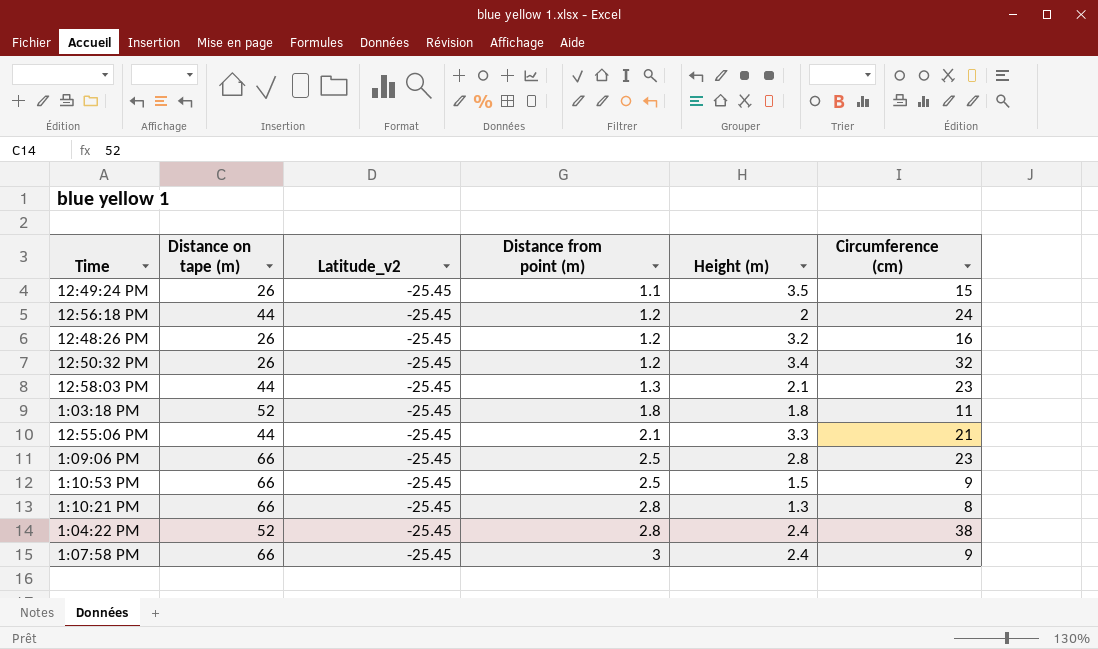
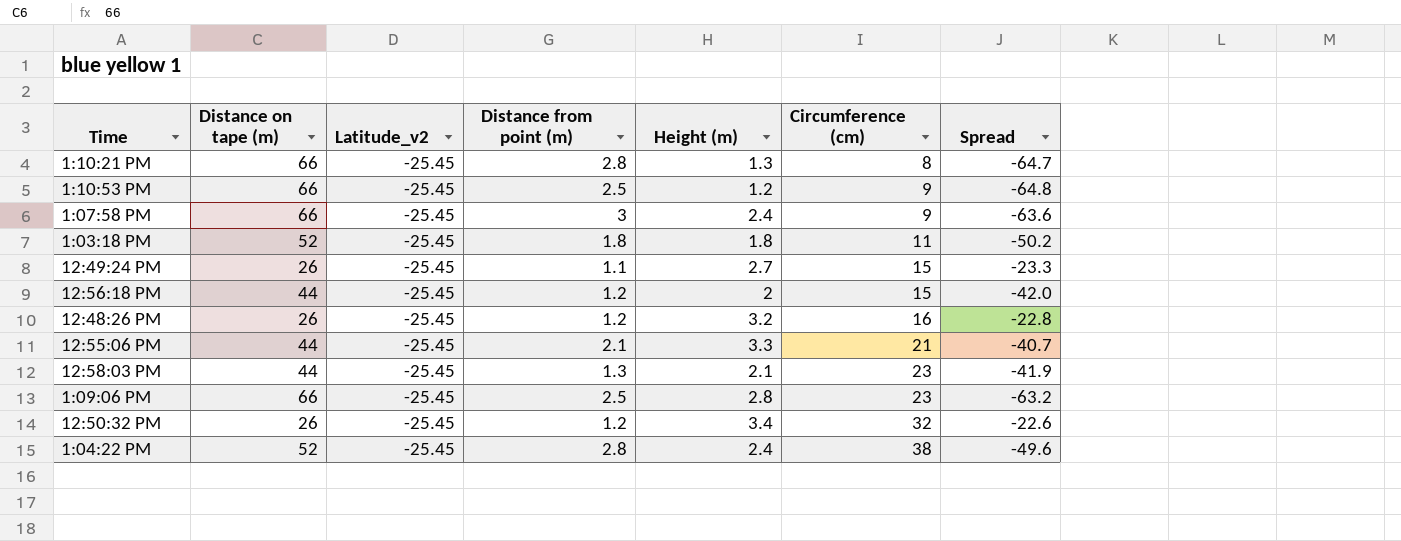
row order: Distance from point (m) ascending -> Circumference (cm) ascending
column Spread | formula: none -> [Height (m)] - [Distance on tape (m)]
1:10:53 PM | Height (m): 1.5 -> 1.2
12:49:24 PM | Height (m): 3.5 -> 2.7
12:56:18 PM | Circumference (cm): 24 -> 15

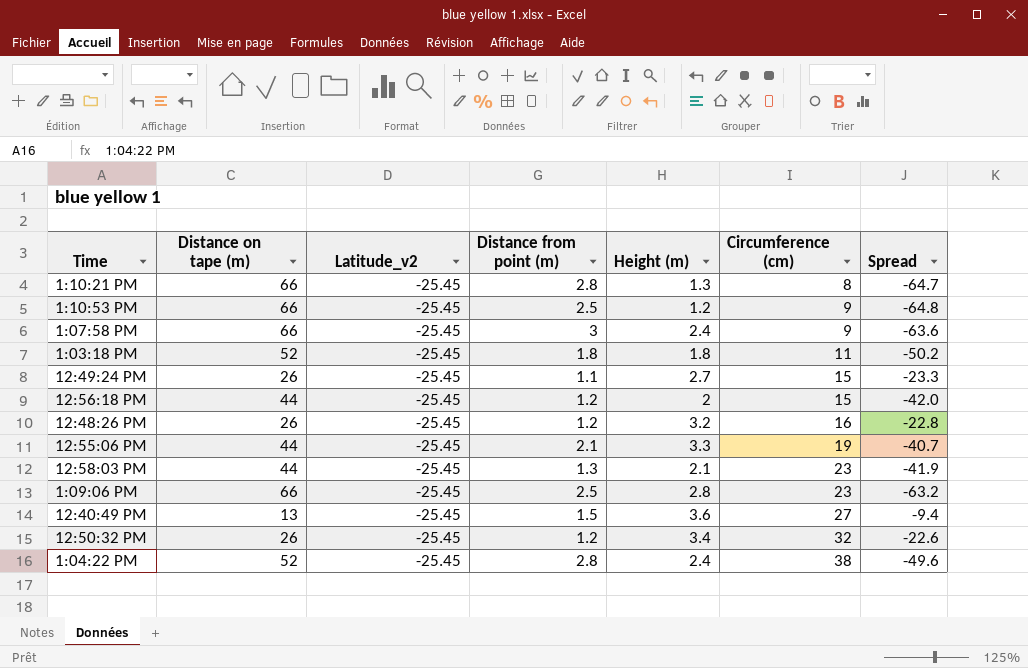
12:55:06 PM | Circumference (cm): 21 -> 19
row 12:40:49 PM: none -> 13 | -25.45 | 1.5 | 3.6 | 27 | -9.4

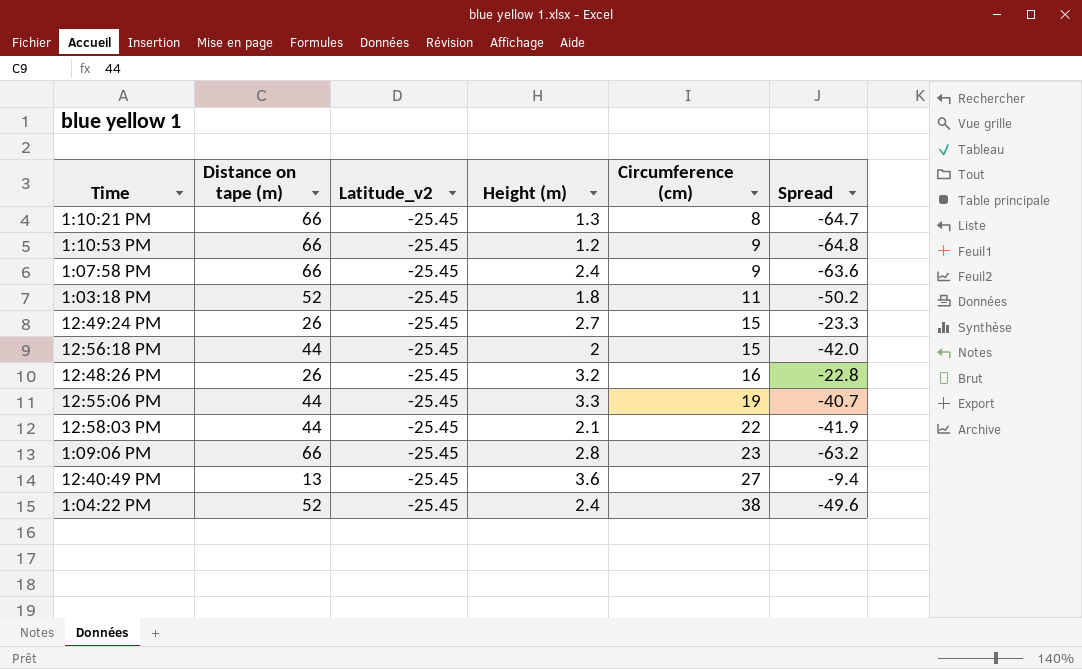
column Distance from point (m) | position: 4 -> none
row 12:50:32 PM: 26 | -25.45 | 1.2 | 3.4 | 32 | -22.6 -> none
12:58:03 PM | Circumference (cm): 23 -> 22

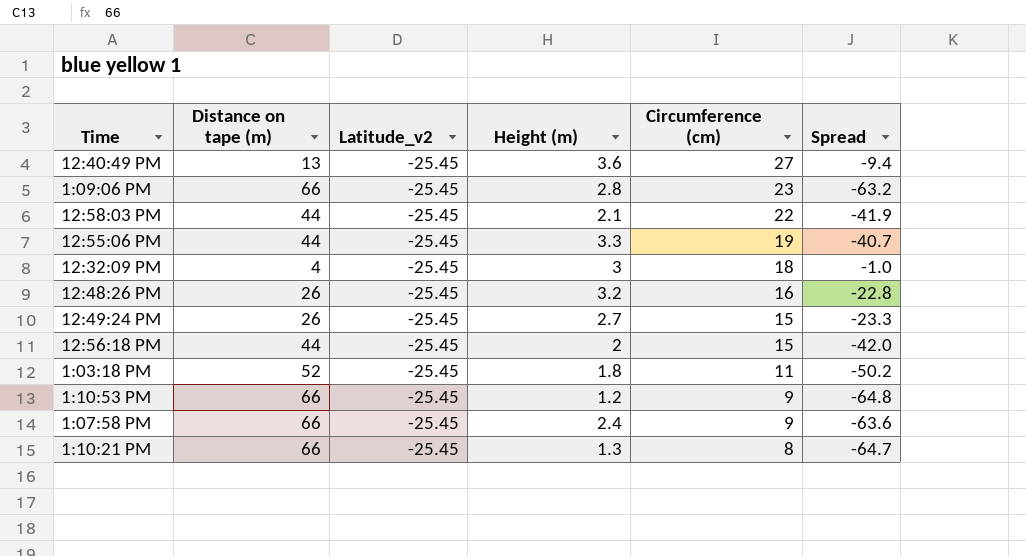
row order: Circumference (cm) ascending -> Circumference (cm) descending
row 1:04:22 PM: 52 | -25.45 | 2.4 | 38 | -49.6 -> none
row 12:32:09 PM: none -> 4 | -25.45 | 3 | 18 | -1.0

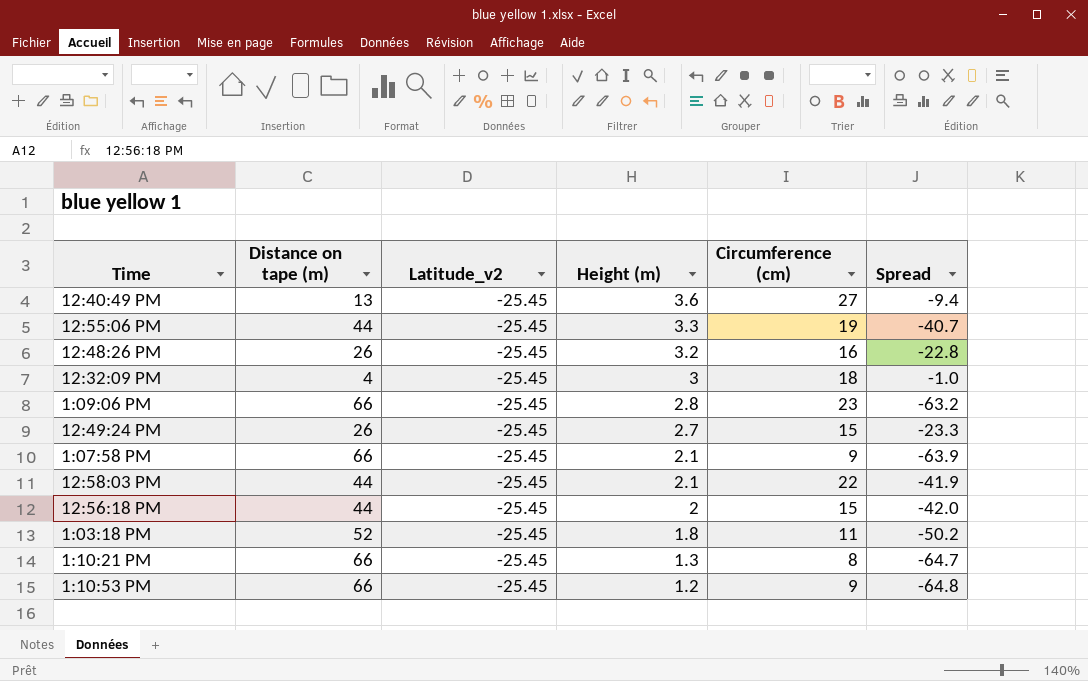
row order: Circumference (cm) descending -> Height (m) descending
1:07:58 PM | Height (m): 2.4 -> 2.1
1:07:58 PM | Spread: -63.6 -> -63.9

